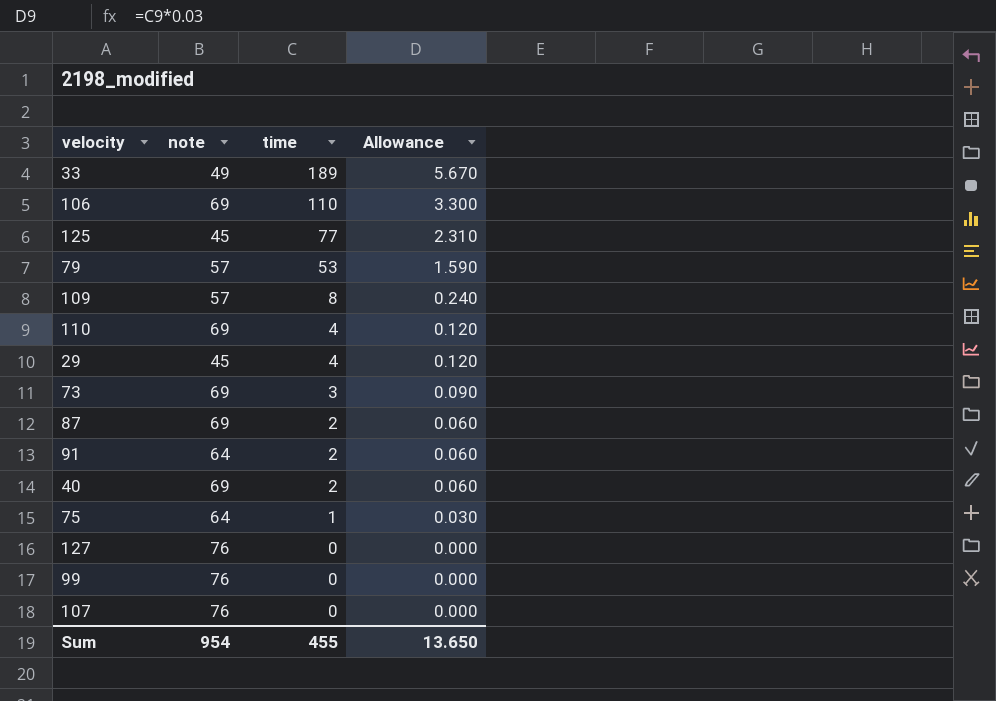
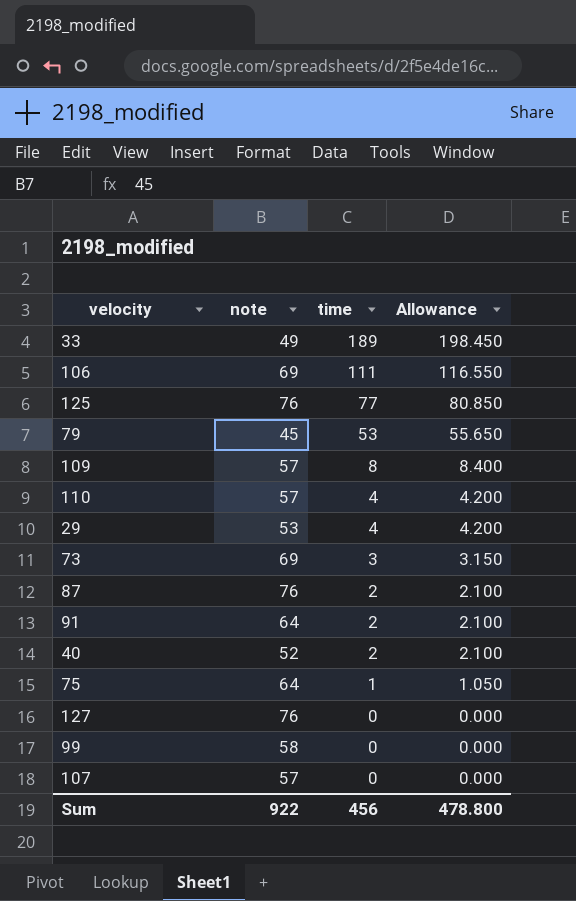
column Allowance | formula: [time] * 0.03 -> [time] * 1.05
106 | time: 110 -> 111
125 | note: 45 -> 76
79 | note: 57 -> 45
110 | note: 69 -> 57
29 | note: 45 -> 53
87 | note: 69 -> 76
40 | note: 69 -> 52
99 | note: 76 -> 58
107 | note: 76 -> 57
Sum | note: 954 -> 922
Sum | time: 455 -> 456
Sum | Allowance: 13.650 -> 478.800

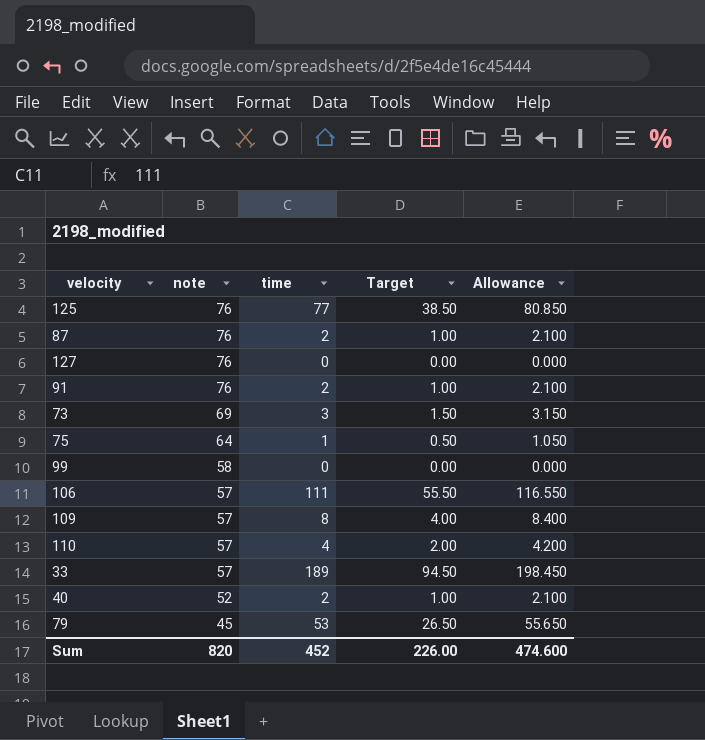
row order: time descending -> note descending
column Target | formula: none -> [time] * 0.5
row 29: 53 | 4 | 4.200 -> none
row 107: 57 | 0 | 0.000 -> none
91 | note: 64 -> 76
106 | note: 69 -> 57
33 | note: 49 -> 57
Sum | note: 922 -> 820
Sum | time: 456 -> 452
Sum | Allowance: 478.800 -> 474.600

